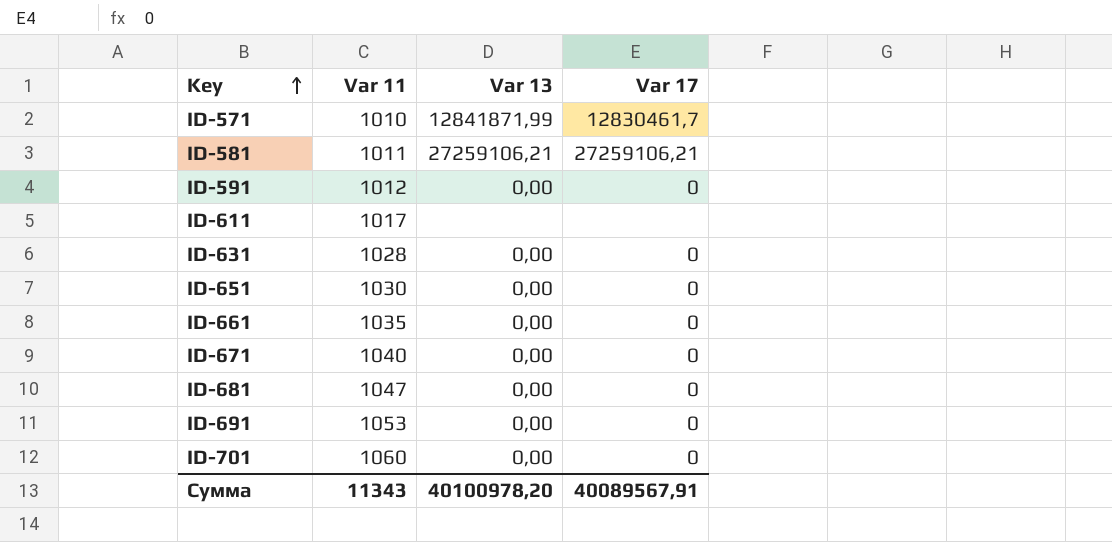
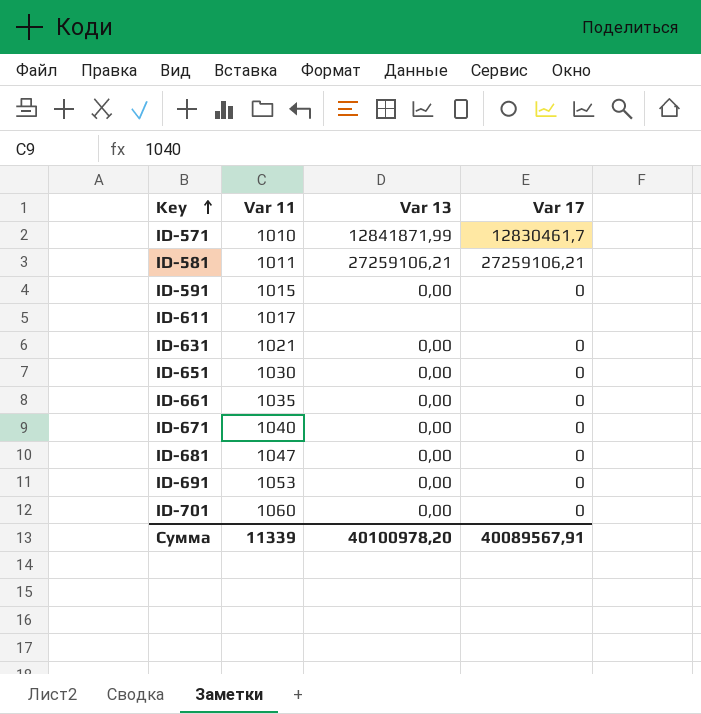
ID-591 | Var 11: 1012 -> 1015
ID-631 | Var 11: 1028 -> 1021
Сумма | Var 11: 11343 -> 11339

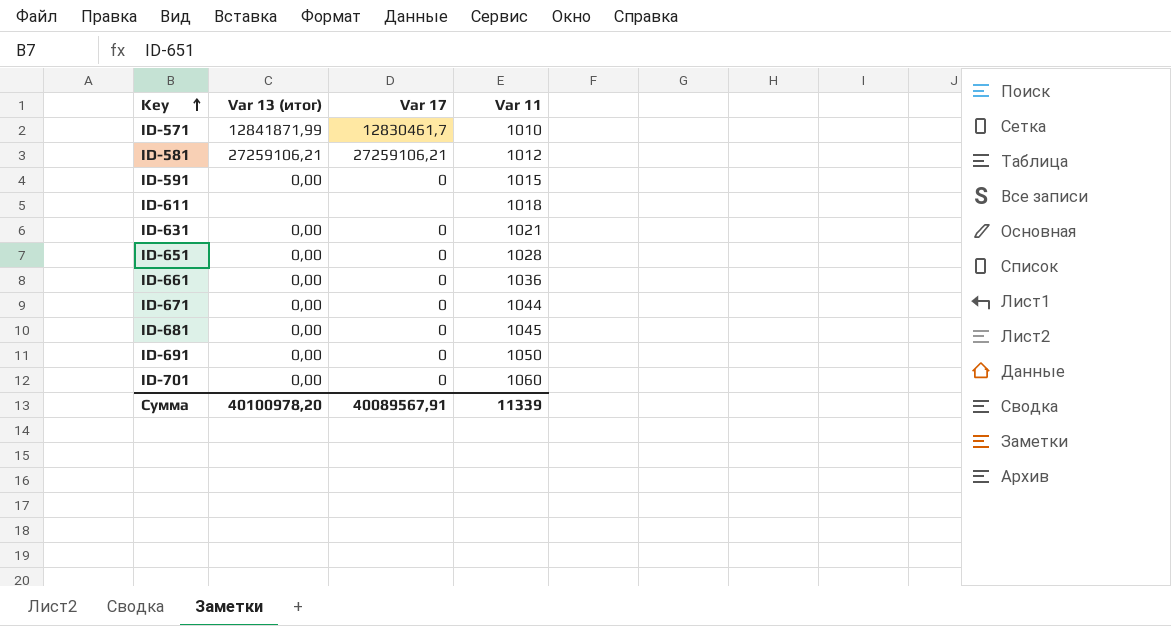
column name: Var 13 -> Var 13 (итог)
column Var 11 | position: 2 -> 4
ID-581 | Var 11: 1011 -> 1012
ID-611 | Var 11: 1017 -> 1018
ID-651 | Var 11: 1030 -> 1028
ID-661 | Var 11: 1035 -> 1036
ID-671 | Var 11: 1040 -> 1044
ID-681 | Var 11: 1047 -> 1045
ID-691 | Var 11: 1053 -> 1050

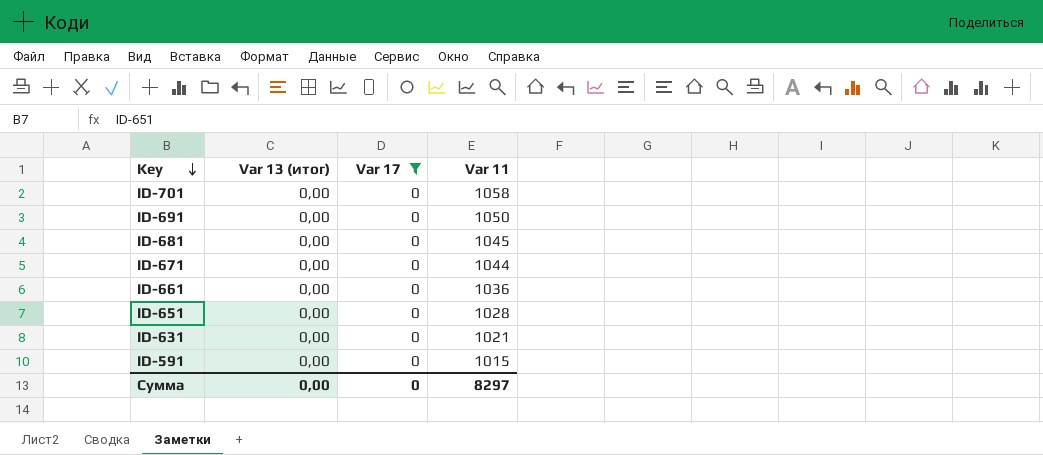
filter: none -> Var 17 = 0
row order: Key ascending -> Key descending
ID-701 | Var 11: 1060 -> 1058
Сумма | Var 13 (итог): 40100978,20 -> 0,00
Сумма | Var 17: 40089567,91 -> 0
Сумма | Var 11: 11339 -> 8297

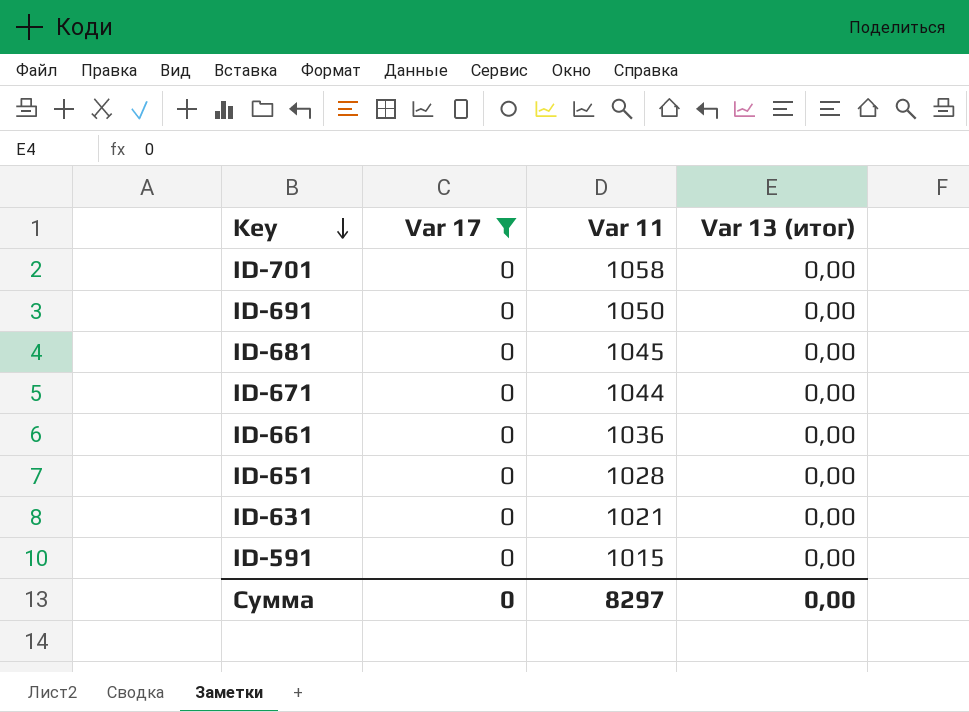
column Var 13 (итог) | position: 2 -> 4

